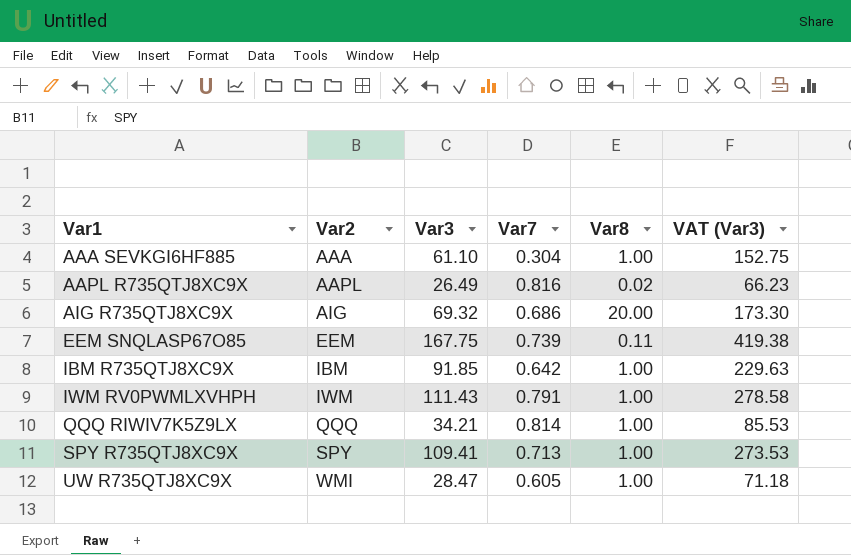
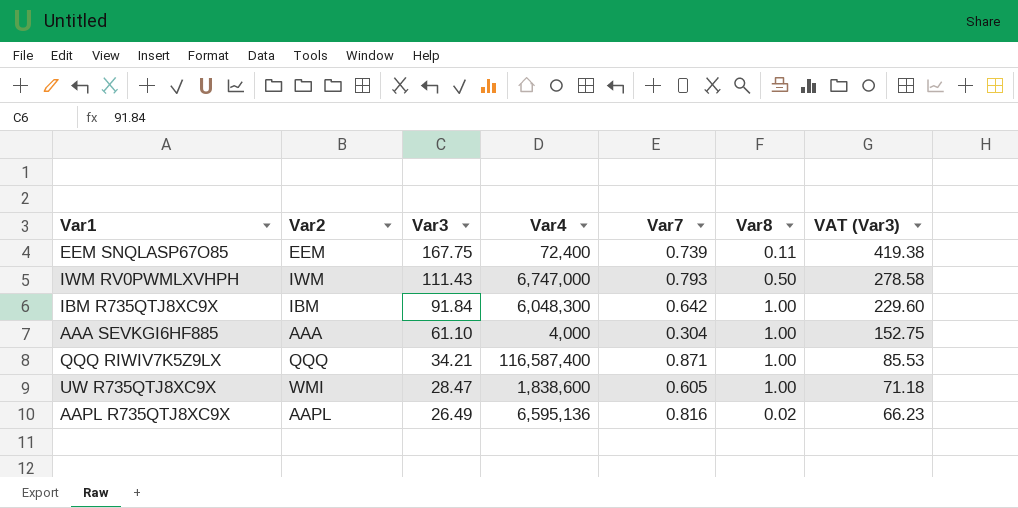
row order: Var1 ascending -> Var3 descending
column Var4 | position: none -> 4
row AIG R735QTJ8XC9X: AIG | 69.32 | 0.686 | 20.00 | 173.30 -> none
row SPY R735QTJ8XC9X: SPY | 109.41 | 0.713 | 1.00 | 273.53 -> none
IWM RV0PWMLXVHPH | Var7: 0.791 -> 0.793
IWM RV0PWMLXVHPH | Var8: 1.00 -> 0.50
IBM R735QTJ8XC9X | Var3: 91.85 -> 91.84
IBM R735QTJ8XC9X | VAT (Var3): 229.63 -> 229.60
QQQ RIWIV7K5Z9LX | Var7: 0.814 -> 0.871

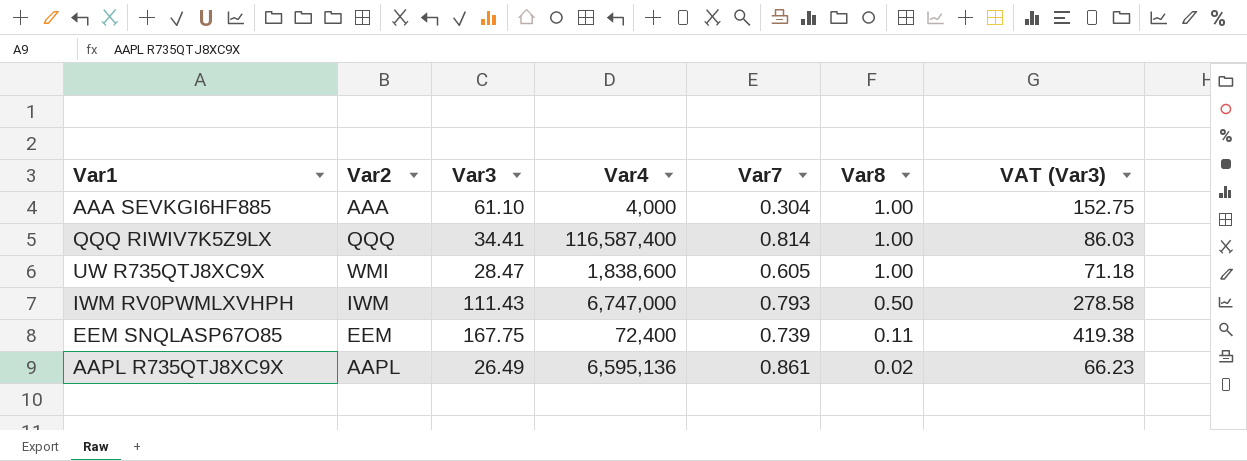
row order: Var3 descending -> Var8 descending
row IBM R735QTJ8XC9X: IBM | 91.84 | 6,048,300 | 0.642 | 1.00 | 229.60 -> none
QQQ RIWIV7K5Z9LX | Var3: 34.21 -> 34.41
QQQ RIWIV7K5Z9LX | Var7: 0.871 -> 0.814
QQQ RIWIV7K5Z9LX | VAT (Var3): 85.53 -> 86.03
AAPL R735QTJ8XC9X | Var7: 0.816 -> 0.861

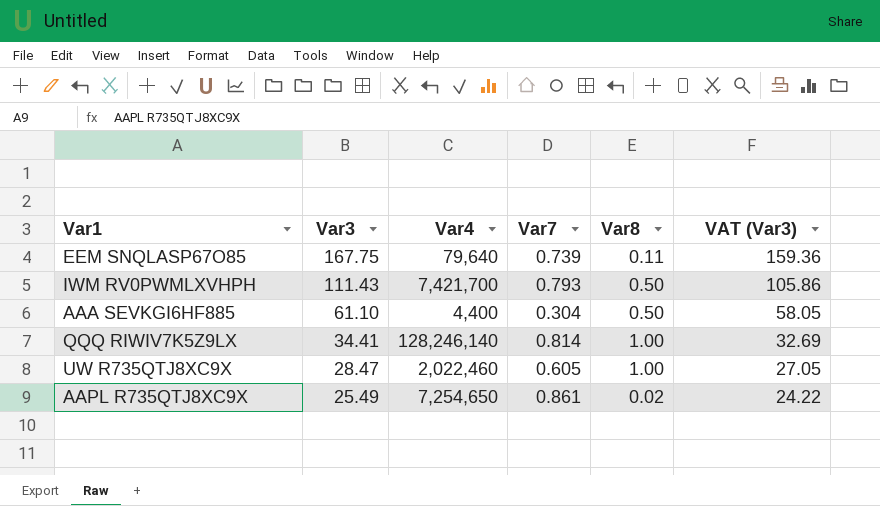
row order: Var8 descending -> Var3 descending
column Var2 | position: 2 -> none
column VAT (Var3) | formula: [Var3] * 2.5 -> [Var3] * 0.95
EEM SNQLASP67O85 | Var4: 72,400 -> 79,640
IWM RV0PWMLXVHPH | Var4: 6,747,000 -> 7,421,700
AAA SEVKGI6HF885 | Var4: 4,000 -> 4,400
AAA SEVKGI6HF885 | Var8: 1.00 -> 0.50
QQQ RIWIV7K5Z9LX | Var4: 116,587,400 -> 128,246,140
UW R735QTJ8XC9X | Var4: 1,838,600 -> 2,022,460
AAPL R735QTJ8XC9X | Var3: 26.49 -> 25.49
AAPL R735QTJ8XC9X | Var4: 6,595,136 -> 7,254,650

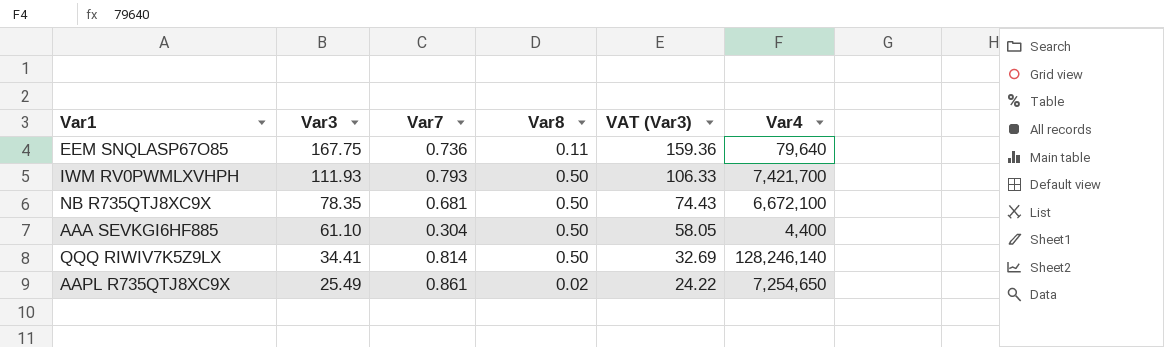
column Var4 | position: 3 -> 6
row UW R735QTJ8XC9X: 28.47 | 2,022,460 | 0.605 | 1.00 | 27.05 -> none
EEM SNQLASP67O85 | Var7: 0.739 -> 0.736
IWM RV0PWMLXVHPH | Var3: 111.43 -> 111.93
IWM RV0PWMLXVHPH | VAT (Var3): 105.86 -> 106.33
row NB R735QTJ8XC9X: none -> 78.35 | 0.681 | 0.50 | 74.43 | 6,672,100
QQQ RIWIV7K5Z9LX | Var8: 1.00 -> 0.50

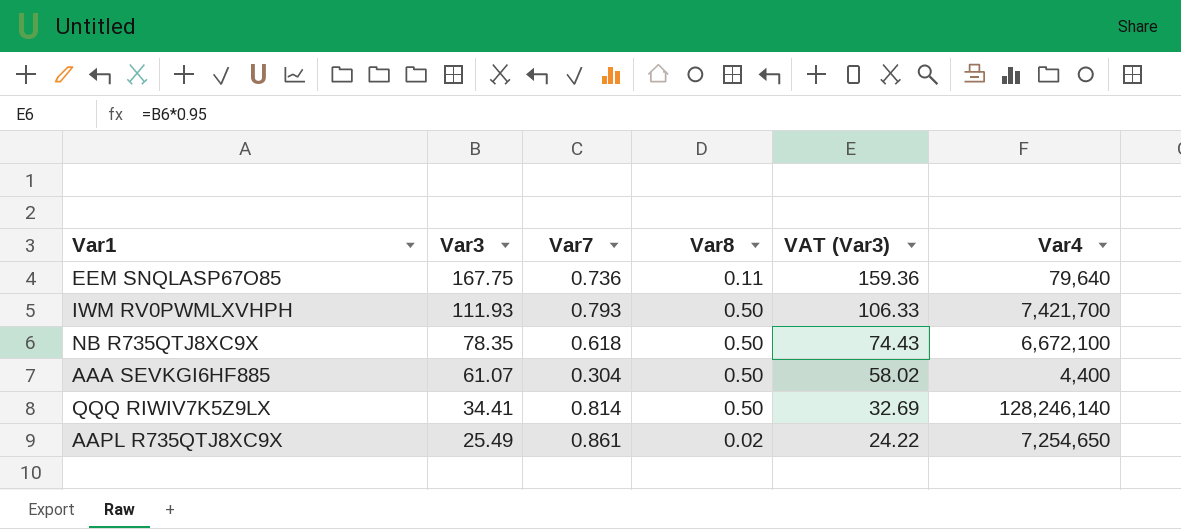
NB R735QTJ8XC9X | Var7: 0.681 -> 0.618
AAA SEVKGI6HF885 | Var3: 61.10 -> 61.07
AAA SEVKGI6HF885 | VAT (Var3): 58.05 -> 58.02

